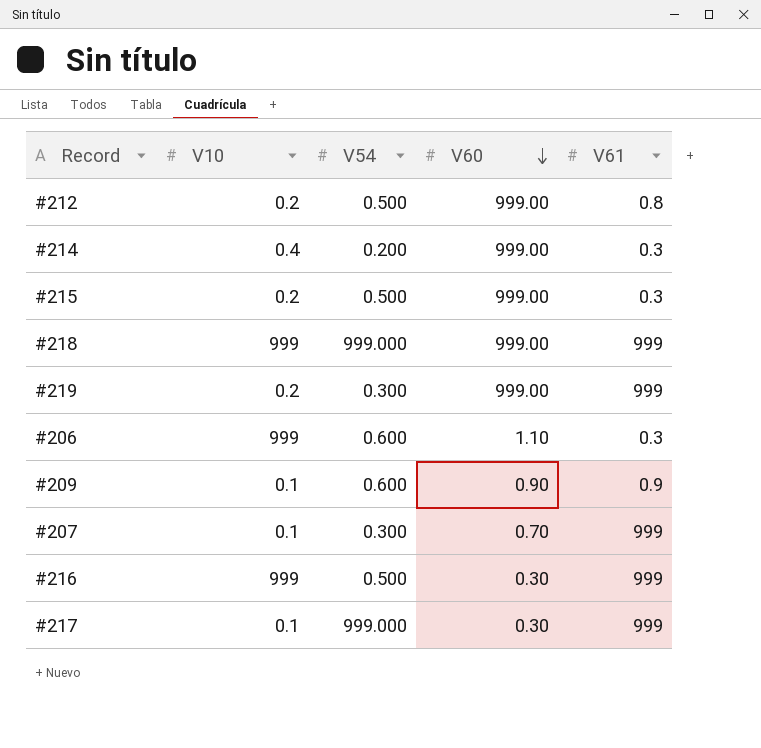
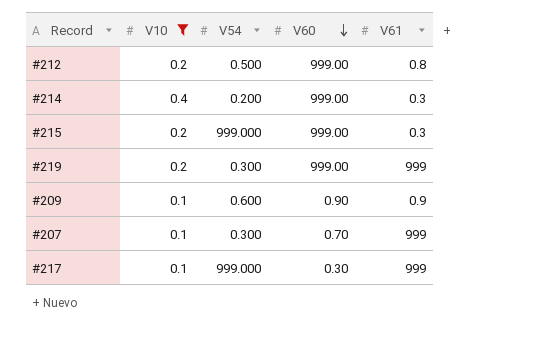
filter: none -> V10 != 999
#215 | V54: 0.500 -> 999.000

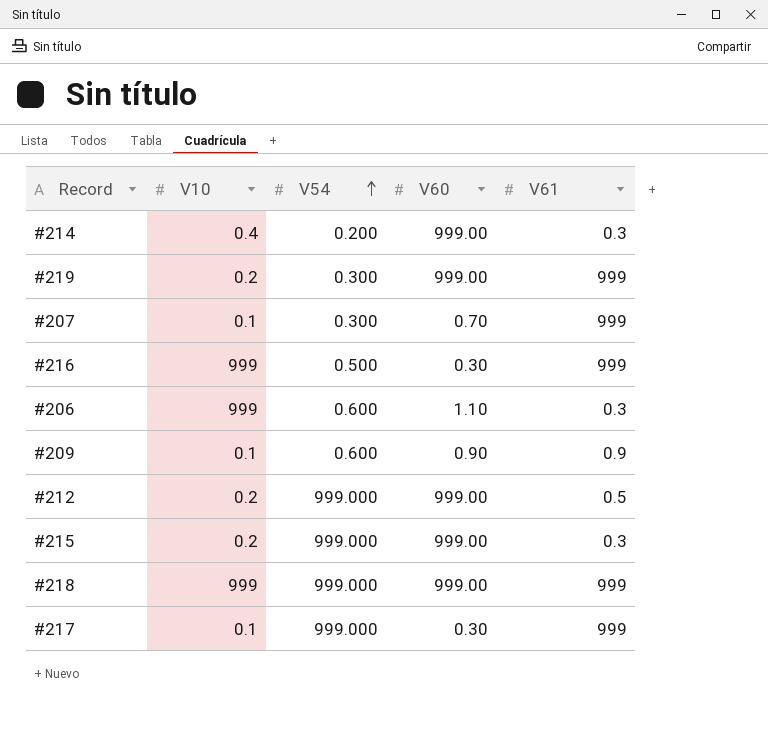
filter: V10 != 999 -> none
row order: V60 descending -> V54 ascending
#212 | V54: 0.500 -> 999.000
#212 | V61: 0.8 -> 0.5

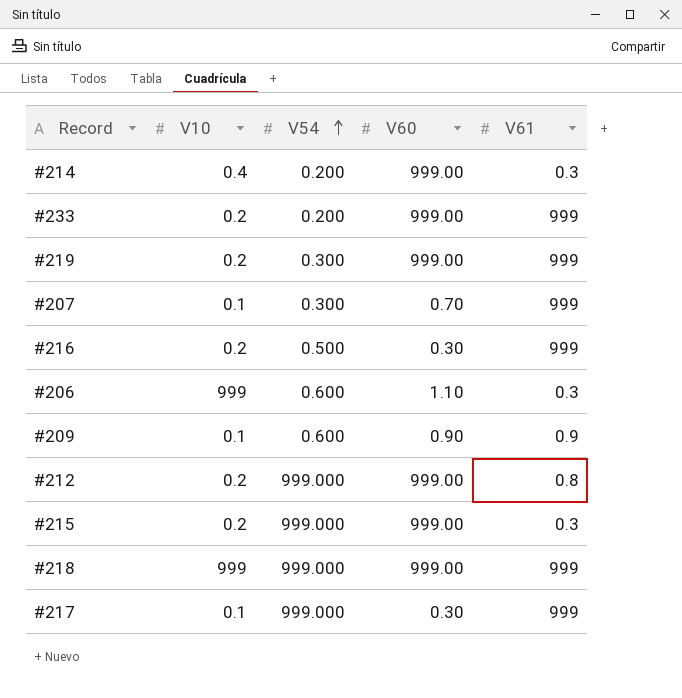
row #233: none -> 0.2 | 0.200 | 999.00 | 999
#216 | V10: 999 -> 0.2
#212 | V61: 0.5 -> 0.8

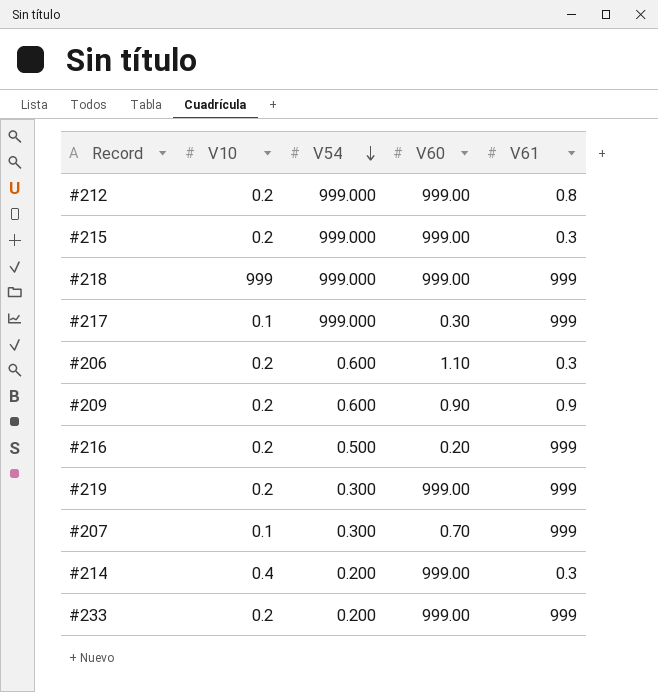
row order: V54 ascending -> V54 descending
#206 | V10: 999 -> 0.2
#209 | V10: 0.1 -> 0.2
#216 | V60: 0.30 -> 0.20

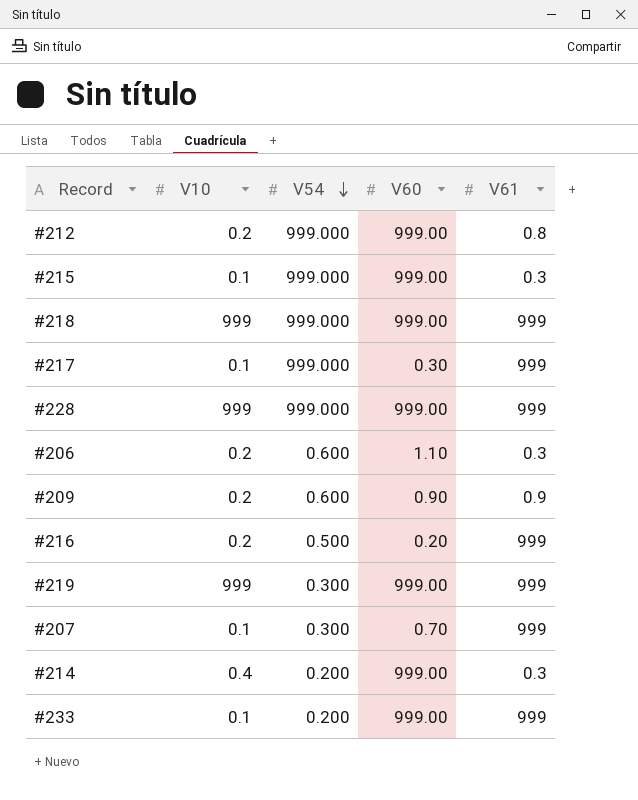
#215 | V10: 0.2 -> 0.1
row #228: none -> 999 | 999.000 | 999.00 | 999
#219 | V10: 0.2 -> 999
#233 | V10: 0.2 -> 0.1

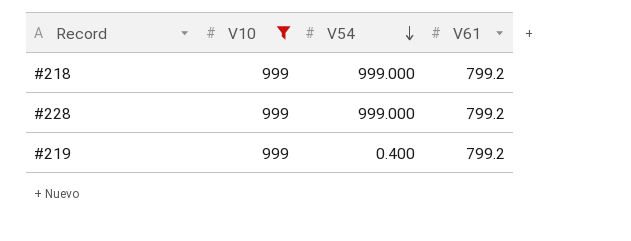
filter: none -> V10 = 999
column V60 | position: 4 -> none
#218 | V61: 999 -> 799.2
#228 | V61: 999 -> 799.2
#219 | V54: 0.300 -> 0.400
#219 | V61: 999 -> 799.2

